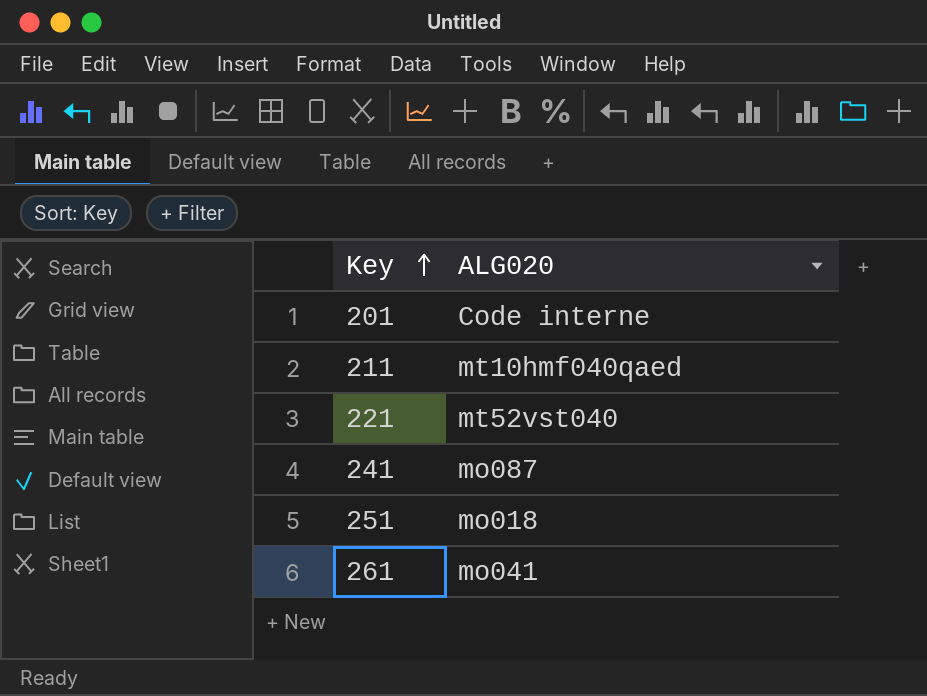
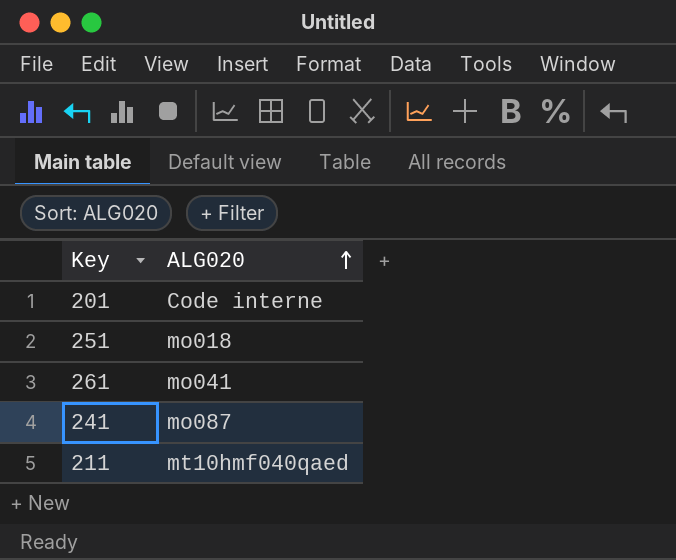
row order: Key ascending -> ALG020 ascending
row 221: mt52vst040 -> none

